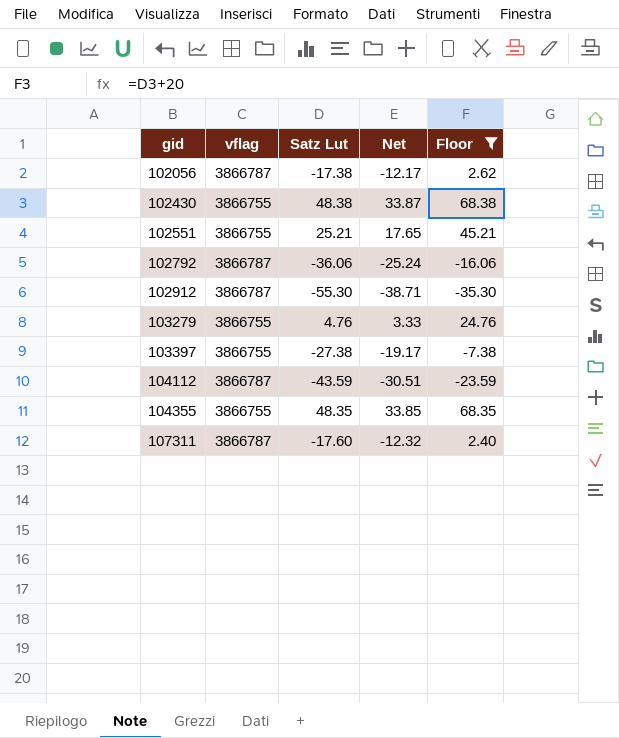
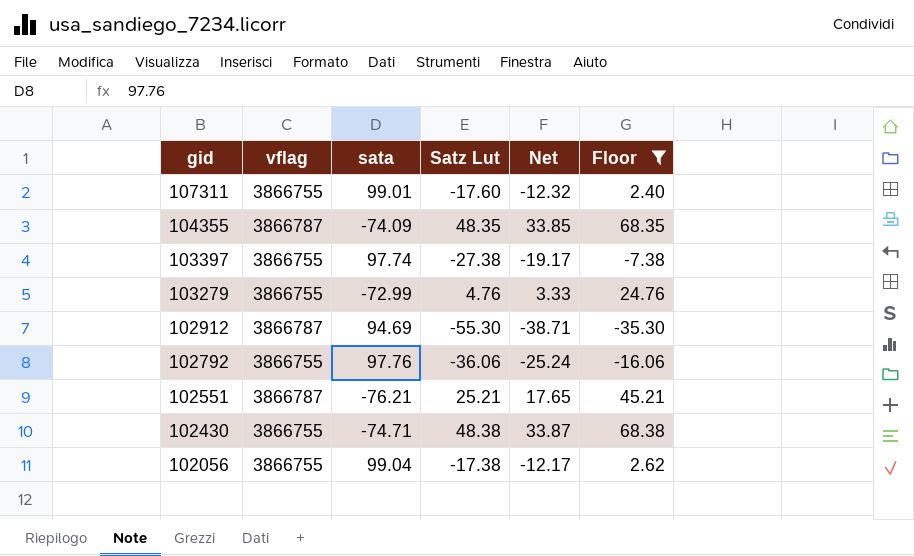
row order: gid ascending -> gid descending
column sata | position: none -> 3
row 104112: 3866787 | -43.59 | -30.51 | -23.59 -> none
107311 | vflag: 3866787 -> 3866755
104355 | vflag: 3866755 -> 3866787
102792 | vflag: 3866787 -> 3866755
102551 | vflag: 3866755 -> 3866787
102056 | vflag: 3866787 -> 3866755

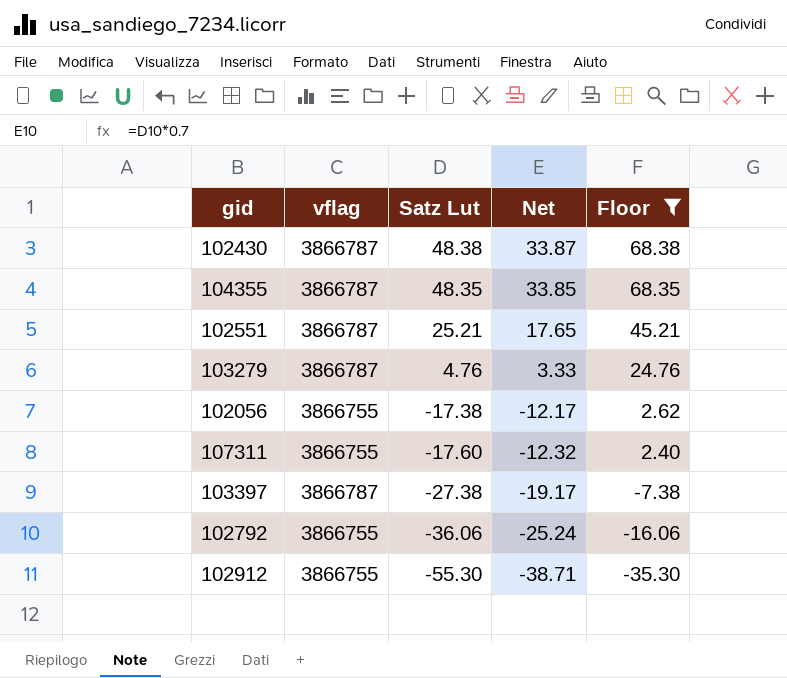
row order: gid descending -> Satz Lut descending
column sata | position: 3 -> none
102430 | vflag: 3866755 -> 3866787
103279 | vflag: 3866755 -> 3866787
103397 | vflag: 3866755 -> 3866787
102912 | vflag: 3866787 -> 3866755

